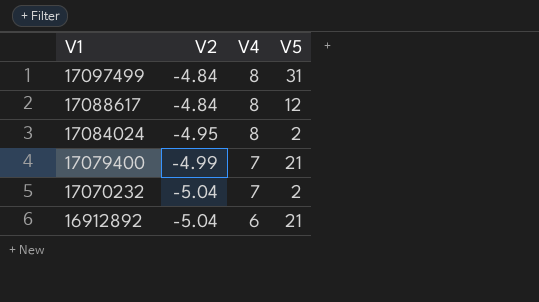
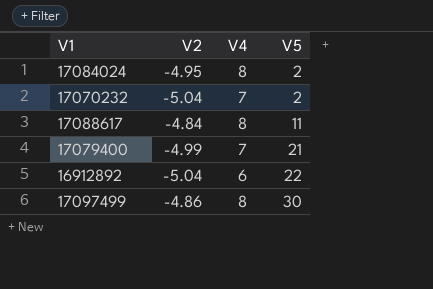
row order: V1 descending -> V5 ascending
17088617 | V5: 12 -> 11
16912892 | V5: 21 -> 22
17097499 | V2: -4.84 -> -4.86
17097499 | V5: 31 -> 30

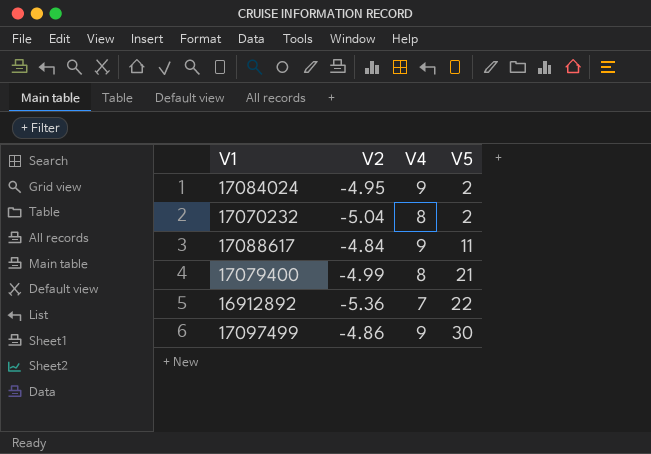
17084024 | V4: 8 -> 9
17070232 | V4: 7 -> 8
17088617 | V4: 8 -> 9
17079400 | V4: 7 -> 8
16912892 | V2: -5.04 -> -5.36
16912892 | V4: 6 -> 7
17097499 | V4: 8 -> 9

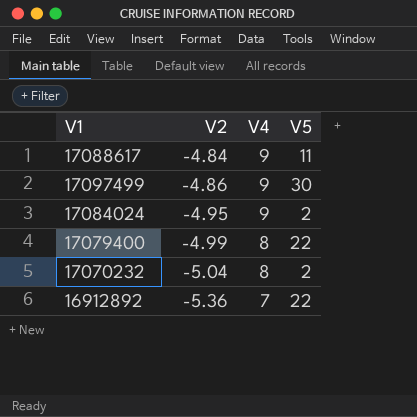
row order: V5 ascending -> V2 descending
17079400 | V5: 21 -> 22

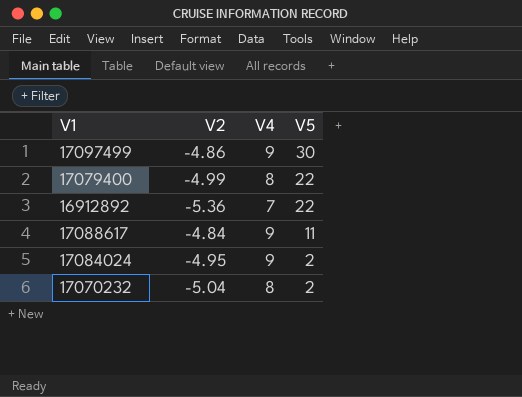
row order: V2 descending -> V5 descending

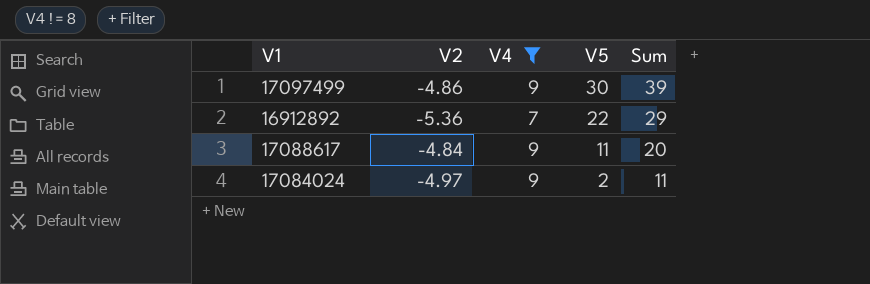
filter: none -> V4 != 8
column Sum | formula: none -> [V4] + [V5]
17084024 | V2: -4.95 -> -4.97

